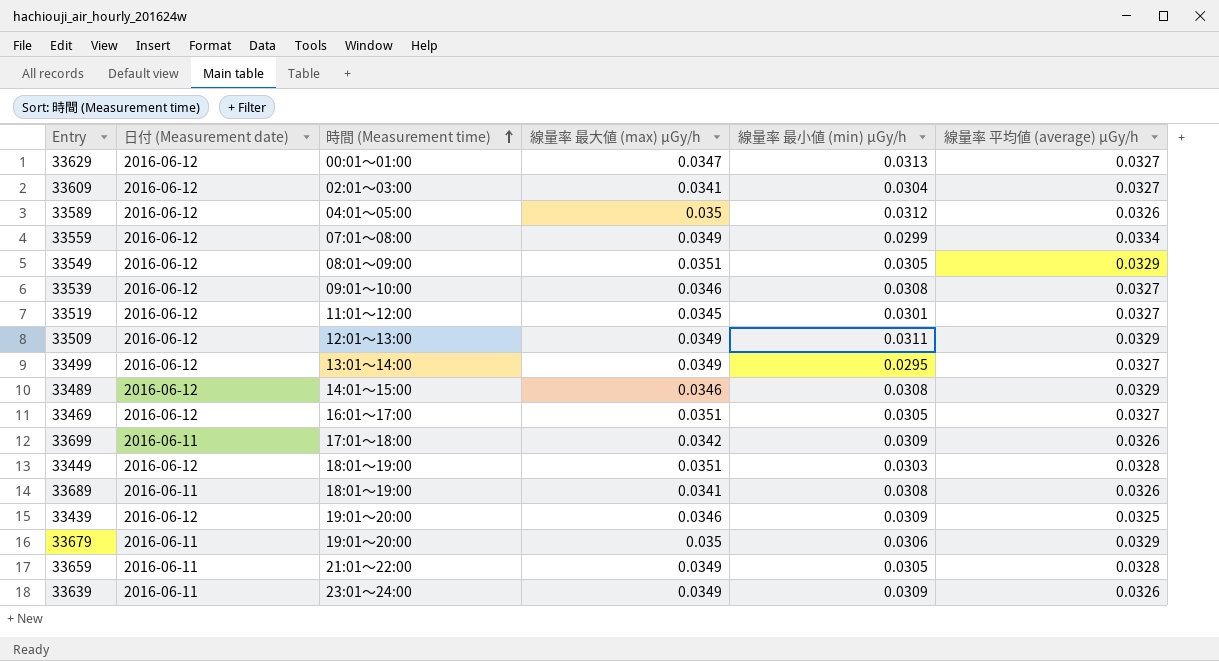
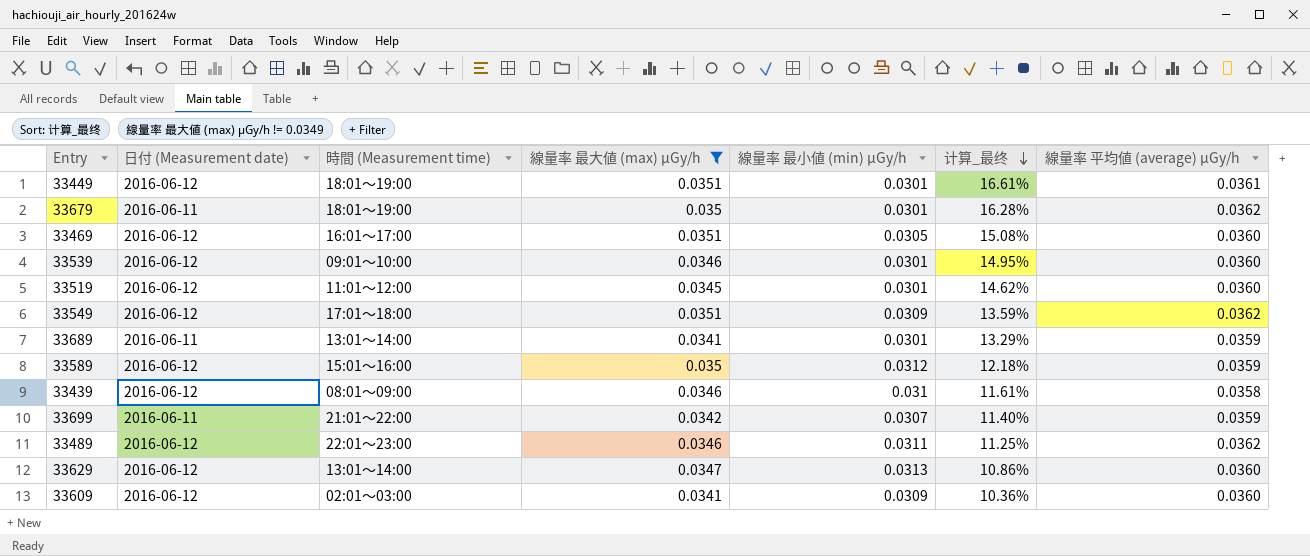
filter: none -> 線量率 最大値 (max) μGy/h != 0.0349
row order: 時間 (Measurement time) ascending -> 计算_最终 descending
column 计算_最终 | formula: none -> ([線量率 最大値 (max) μGy/h] - [線量率 最小値 (min) μGy/h]) / [線量率 最小値 (min) μGy/h]
33449 | 線量率 最小値 (min) μGy/h: 0.0303 -> 0.0301
33449 | 線量率 平均値 (average) μGy/h: 0.0328 -> 0.0361
33679 | 時間 (Measurement time): 19:01～20:00 -> 18:01～19:00
33679 | 線量率 最小値 (min) μGy/h: 0.0306 -> 0.0301
33679 | 線量率 平均値 (average) μGy/h: 0.0329 -> 0.0362
33469 | 線量率 平均値 (average) μGy/h: 0.0327 -> 0.0360
33539 | 線量率 最小値 (min) μGy/h: 0.0308 -> 0.0301
33539 | 線量率 平均値 (average) μGy/h: 0.0327 -> 0.0360
33519 | 線量率 平均値 (average) μGy/h: 0.0327 -> 0.0360
33549 | 時間 (Measurement time): 08:01～09:00 -> 17:01～18:00
33549 | 線量率 最小値 (min) μGy/h: 0.0305 -> 0.0309
33549 | 線量率 平均値 (average) μGy/h: 0.0329 -> 0.0362
33689 | 時間 (Measurement time): 18:01～19:00 -> 13:01～14:00
33689 | 線量率 最小値 (min) μGy/h: 0.0308 -> 0.0301
33689 | 線量率 平均値 (average) μGy/h: 0.0326 -> 0.0359
33589 | 時間 (Measurement time): 04:01～05:00 -> 15:01～16:00
33589 | 線量率 平均値 (average) μGy/h: 0.0326 -> 0.0359
33439 | 時間 (Measurement time): 19:01～20:00 -> 08:01～09:00
33439 | 線量率 最小値 (min) μGy/h: 0.0309 -> 0.031
33439 | 線量率 平均値 (average) μGy/h: 0.0325 -> 0.0358
33699 | 時間 (Measurement time): 17:01～18:00 -> 21:01～22:00
33699 | 線量率 最小値 (min) μGy/h: 0.0309 -> 0.0307
33699 | 線量率 平均値 (average) μGy/h: 0.0326 -> 0.0359
33489 | 時間 (Measurement time): 14:01～15:00 -> 22:01～23:00
33489 | 線量率 最小値 (min) μGy/h: 0.0308 -> 0.0311
33489 | 線量率 平均値 (average) μGy/h: 0.0329 -> 0.0362
33629 | 時間 (Measurement time): 00:01～01:00 -> 13:01～14:00
33629 | 線量率 平均値 (average) μGy/h: 0.0327 -> 0.0360
33609 | 線量率 最小値 (min) μGy/h: 0.0304 -> 0.0309
33609 | 線量率 平均値 (average) μGy/h: 0.0327 -> 0.0360

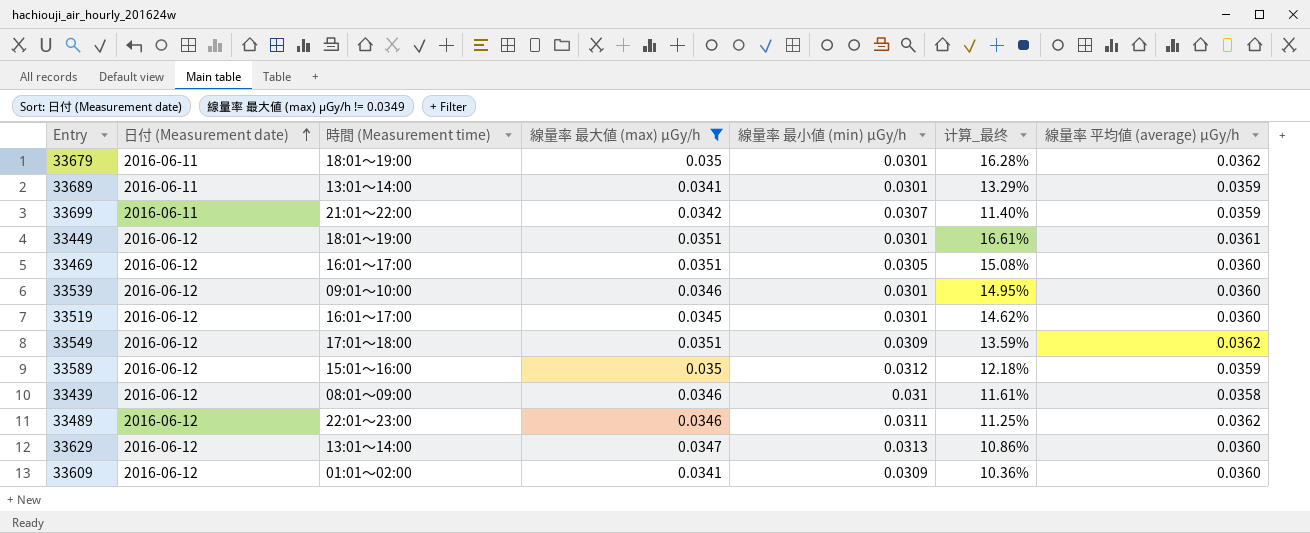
row order: 计算_最终 descending -> 日付 (Measurement date) ascending
33519 | 時間 (Measurement time): 11:01～12:00 -> 16:01～17:00
33609 | 時間 (Measurement time): 02:01～03:00 -> 01:01～02:00

